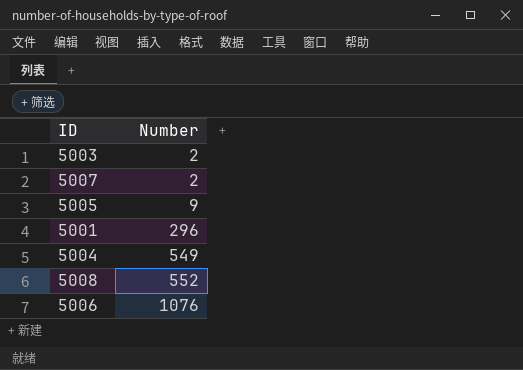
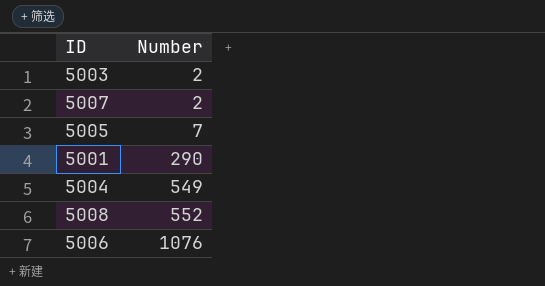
5005 | Number: 9 -> 7
5001 | Number: 296 -> 290

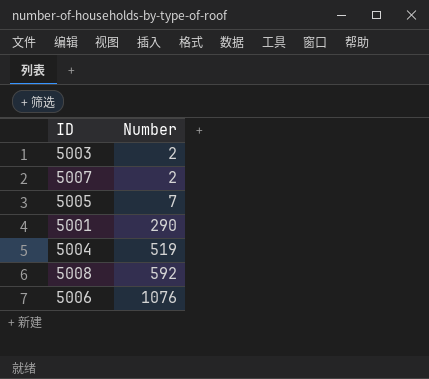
5004 | Number: 549 -> 519
5008 | Number: 552 -> 592

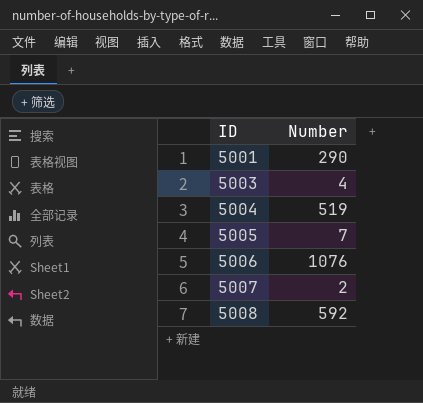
row order: Number ascending -> ID ascending
5003 | Number: 2 -> 4

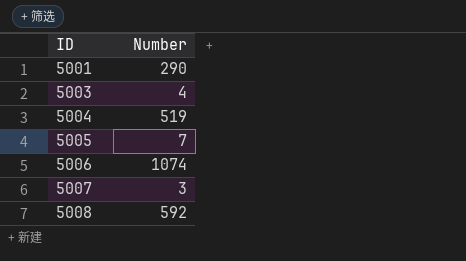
5006 | Number: 1076 -> 1074
5007 | Number: 2 -> 3

